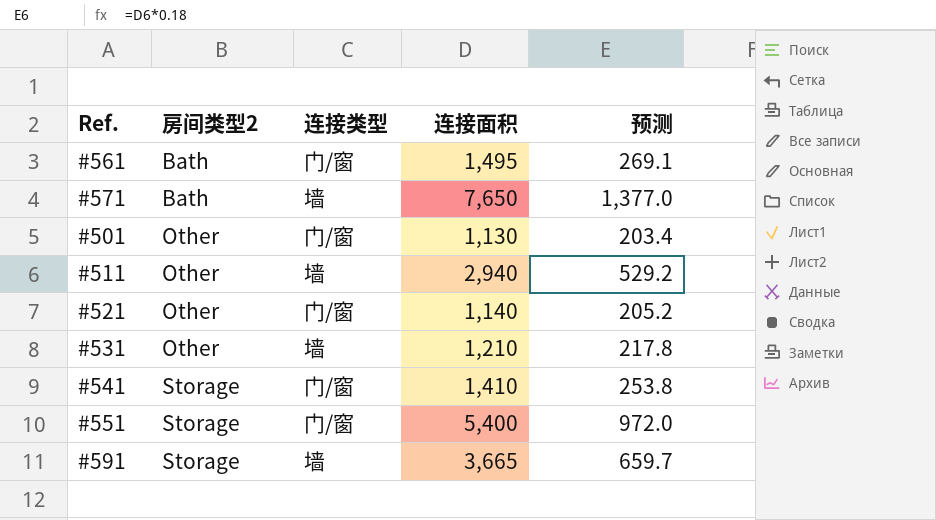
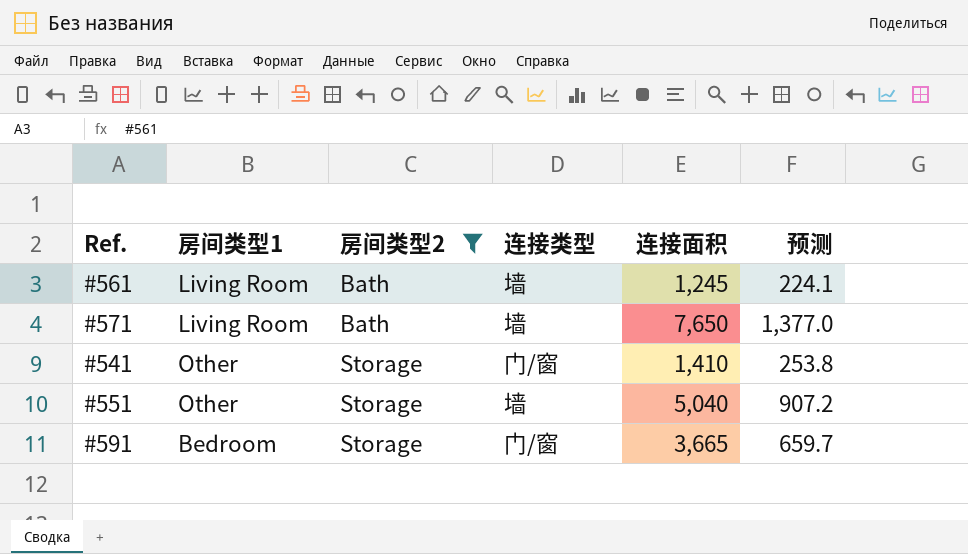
filter: none -> 房间类型2 != Other
column 房间类型1 | position: none -> 2
#561 | 连接类型: 门/窗 -> 墙
#561 | 连接面积: 1,495 -> 1,245
#561 | 预测: 269.1 -> 224.1
#551 | 连接类型: 门/窗 -> 墙
#551 | 连接面积: 5,400 -> 5,040
#551 | 预测: 972.0 -> 907.2
#591 | 连接类型: 墙 -> 门/窗

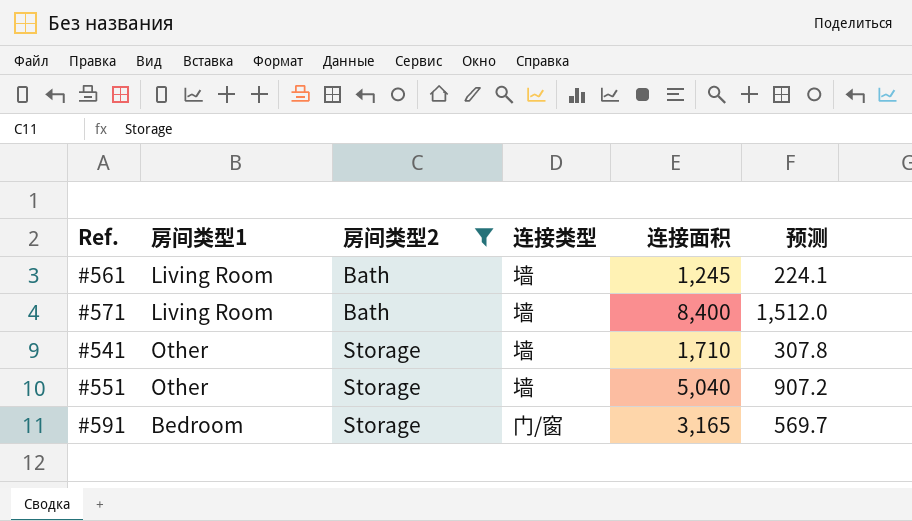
#571 | 连接面积: 7,650 -> 8,400
#571 | 预测: 1,377.0 -> 1,512.0
#541 | 连接类型: 门/窗 -> 墙
#541 | 连接面积: 1,410 -> 1,710
#541 | 预测: 253.8 -> 307.8
#591 | 连接面积: 3,665 -> 3,165
#591 | 预测: 659.7 -> 569.7

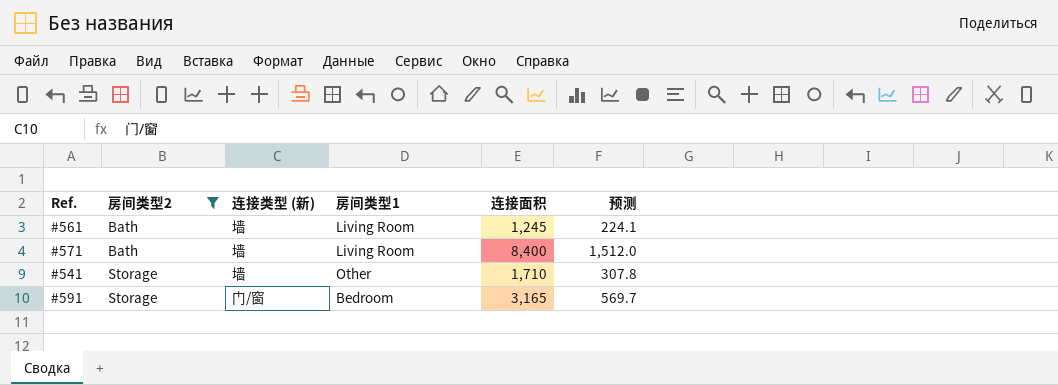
column name: 连接类型 -> 连接类型 (新)
column 房间类型1 | position: 2 -> 4
row #551: Other | Storage | 墙 | 5,040 | 907.2 -> none

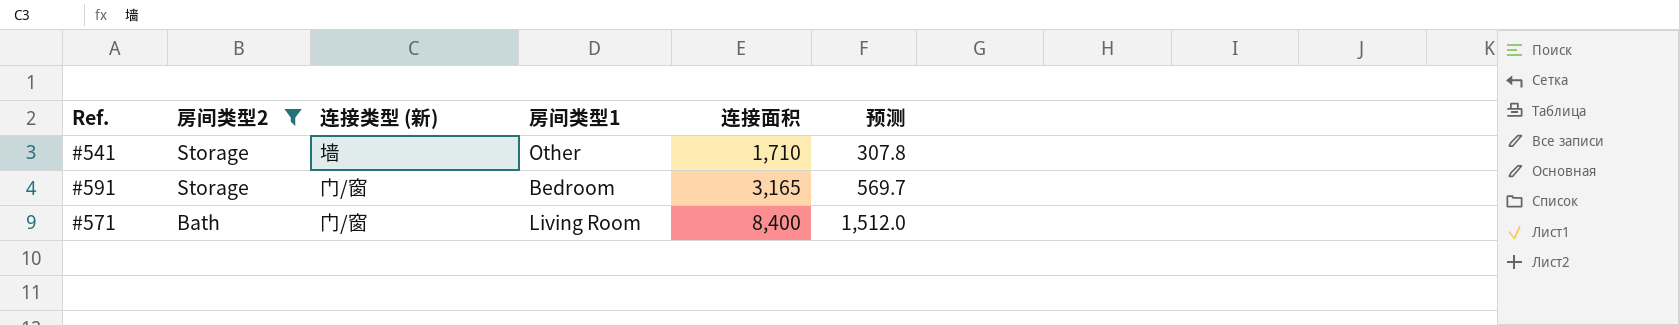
row order: 房间类型2 ascending -> 房间类型2 descending
row #561: Bath | 墙 | Living Room | 1,245 | 224.1 -> none
#571 | 连接类型 (新): 墙 -> 门/窗

